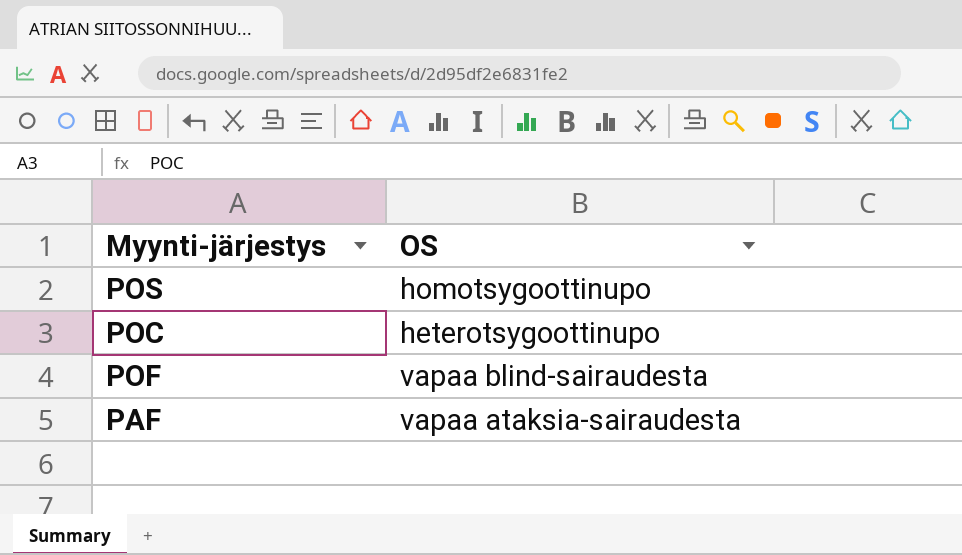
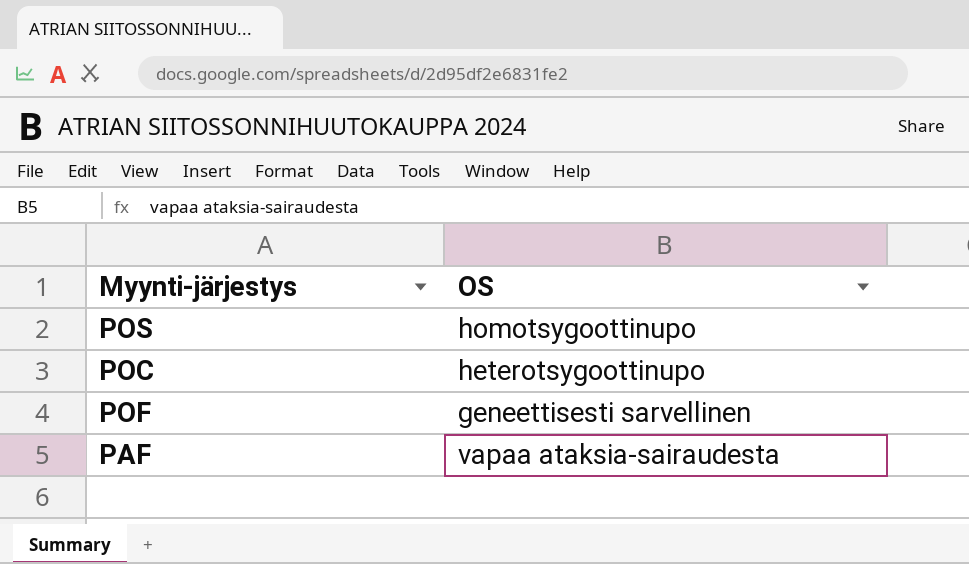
POF | OS: vapaa blind-sairaudesta -> geneettisesti sarvellinen

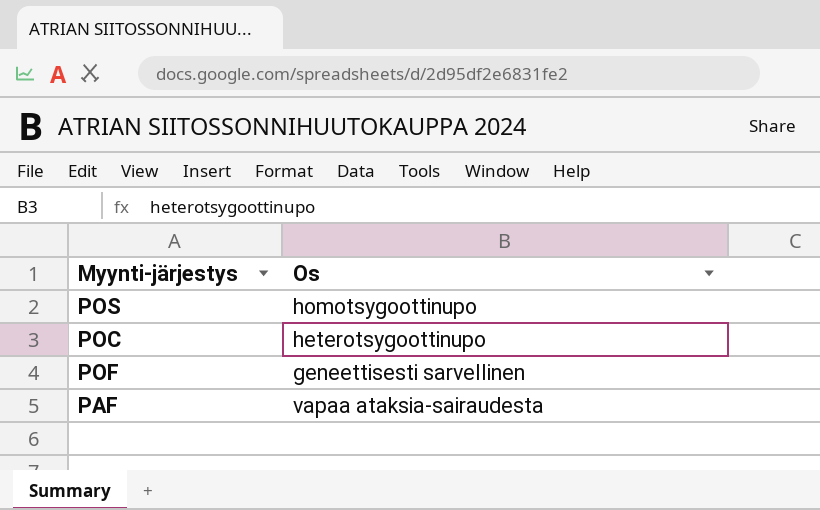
column name: OS -> Os

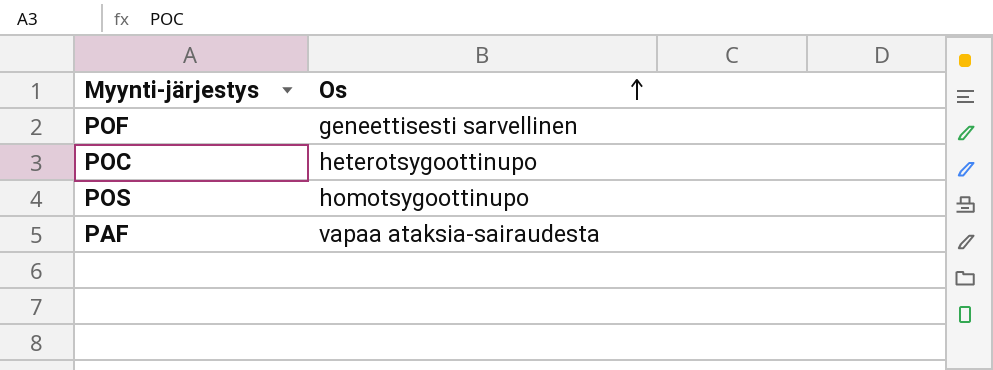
row order: none -> Os ascending

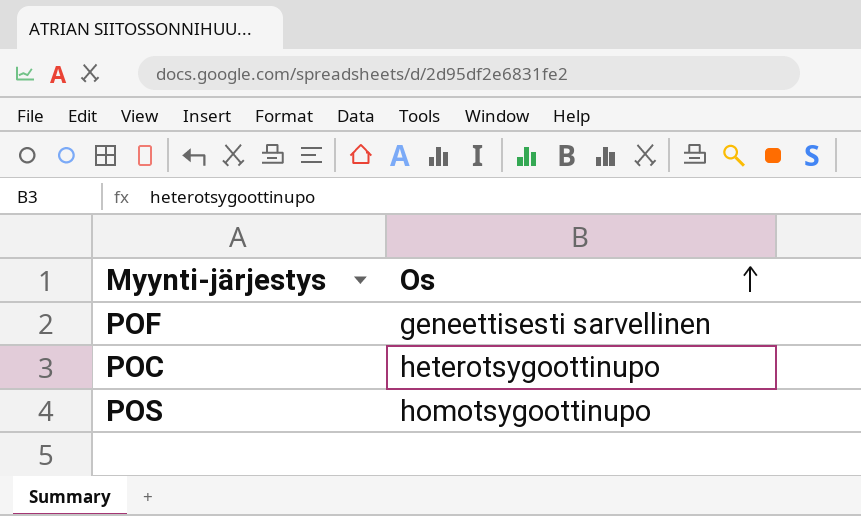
row PAF: vapaa ataksia-sairaudesta -> none

